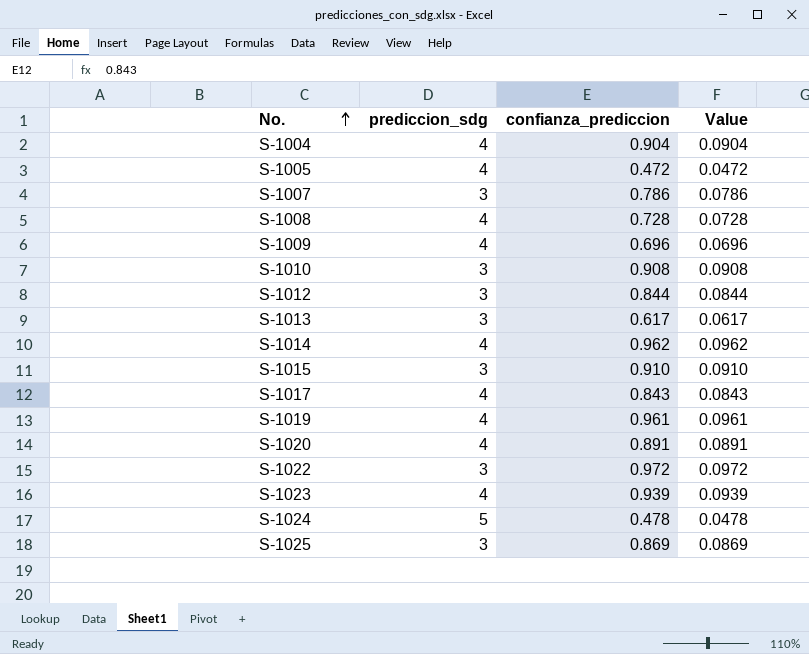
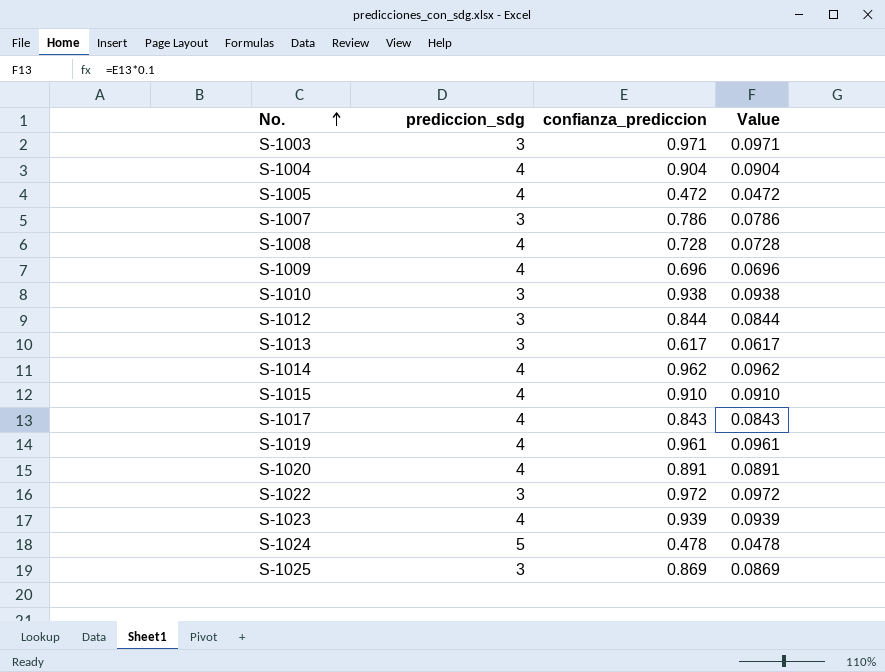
row S-1003: none -> 3 | 0.971 | 0.0971
S-1010 | confianza_prediccion: 0.908 -> 0.938
S-1010 | Value: 0.0908 -> 0.0938
S-1015 | prediccion_sdg: 3 -> 4

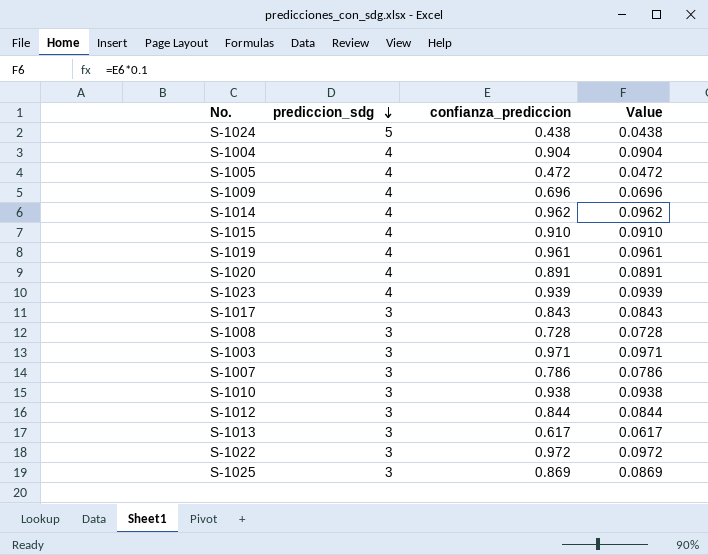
row order: No. ascending -> prediccion_sdg descending
S-1024 | confianza_prediccion: 0.478 -> 0.438
S-1024 | Value: 0.0478 -> 0.0438
S-1017 | prediccion_sdg: 4 -> 3
S-1008 | prediccion_sdg: 4 -> 3

